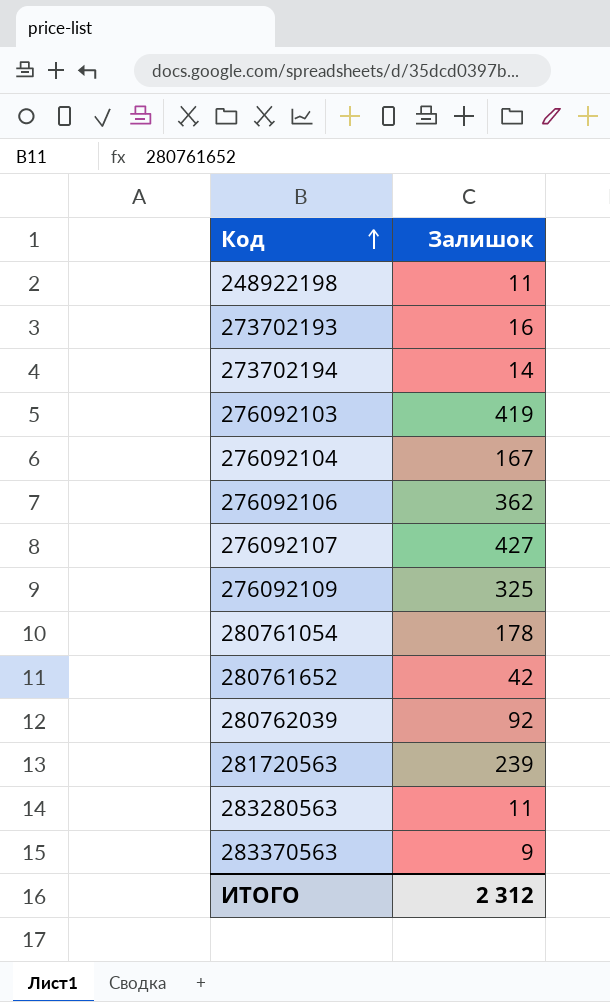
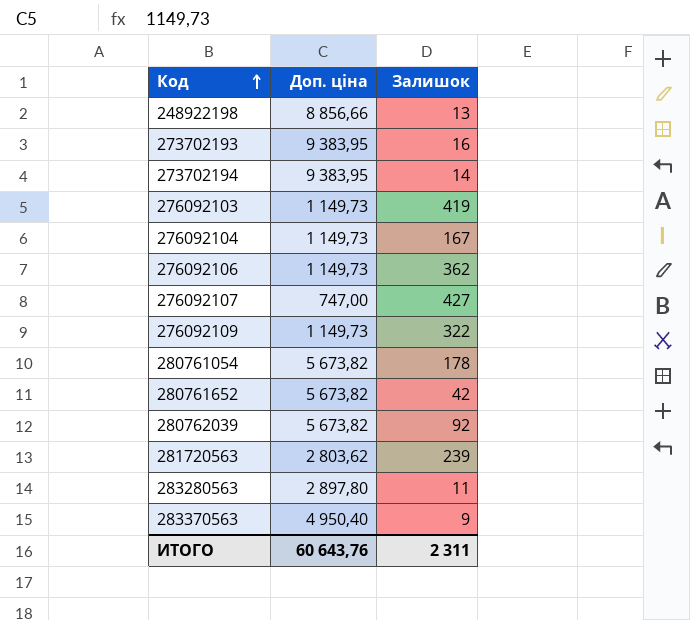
column Доп. ціна | position: none -> 2
248922198 | Залишок: 11 -> 13
276092109 | Залишок: 325 -> 322
ИТОГО | Залишок: 2 312 -> 2 311

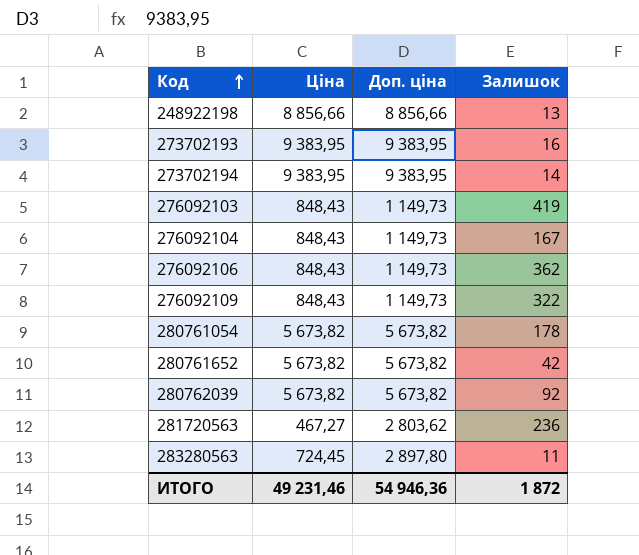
column Ціна | position: none -> 2
row 276092107: 747,00 | 427 -> none
row 283370563: 4 950,40 | 9 -> none
281720563 | Залишок: 239 -> 236
ИТОГО | Доп. ціна: 60 643,76 -> 54 946,36
ИТОГО | Залишок: 2 311 -> 1 872

